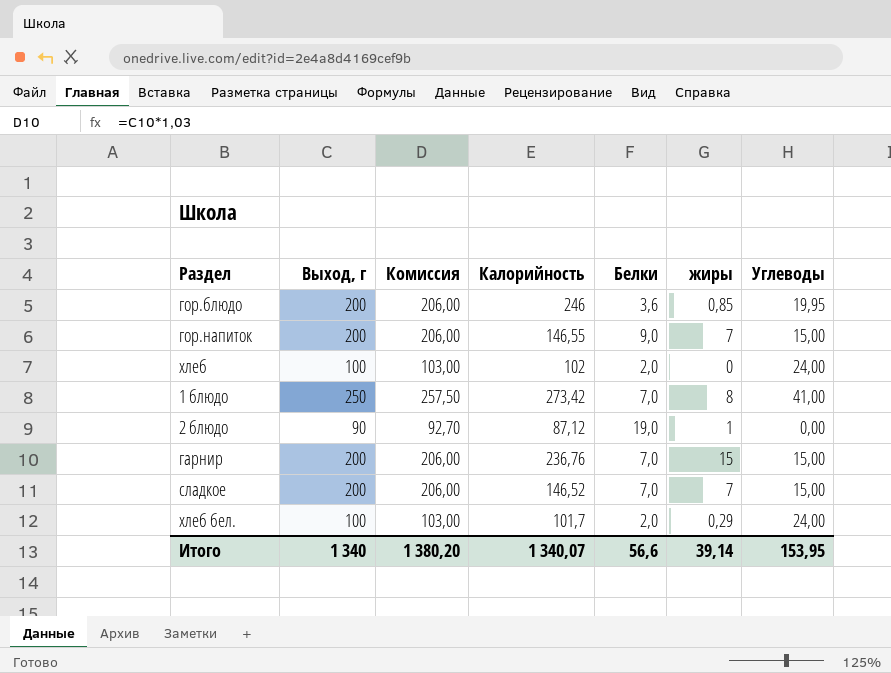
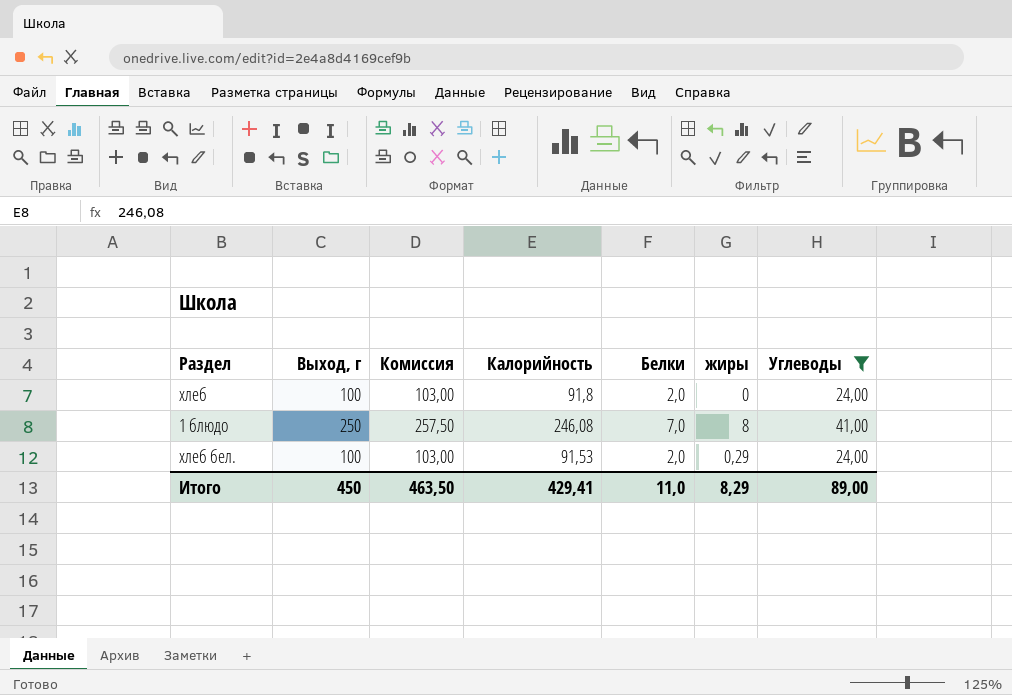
filter: none -> Углеводы >= 24,00
хлеб | Калорийность: 102 -> 91,8
1 блюдо | Калорийность: 273,42 -> 246,08
хлеб бел. | Калорийность: 101,7 -> 91,53
Итого | Выход, г: 1 340 -> 450
Итого | Комиссия: 1 380,20 -> 463,50
Итого | Калорийность: 1 340,07 -> 429,41
Итого | Белки: 56,6 -> 11,0
Итого | жиры: 39,14 -> 8,29
Итого | Углеводы: 153,95 -> 89,00

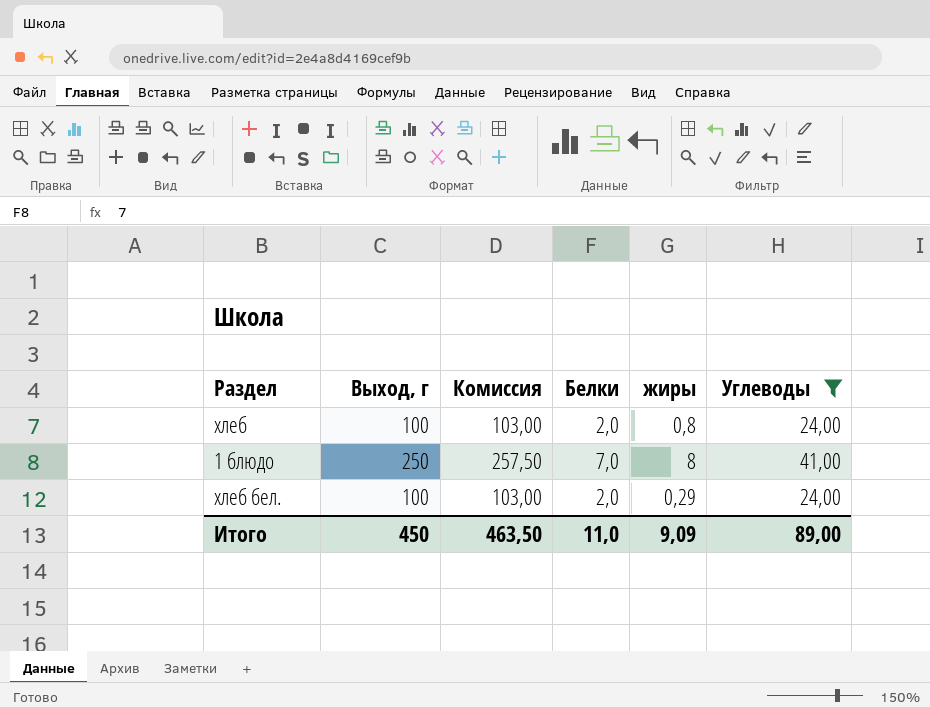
column Калорийность | position: 4 -> none
хлеб | жиры: 0 -> 0,8
Итого | жиры: 8,29 -> 9,09

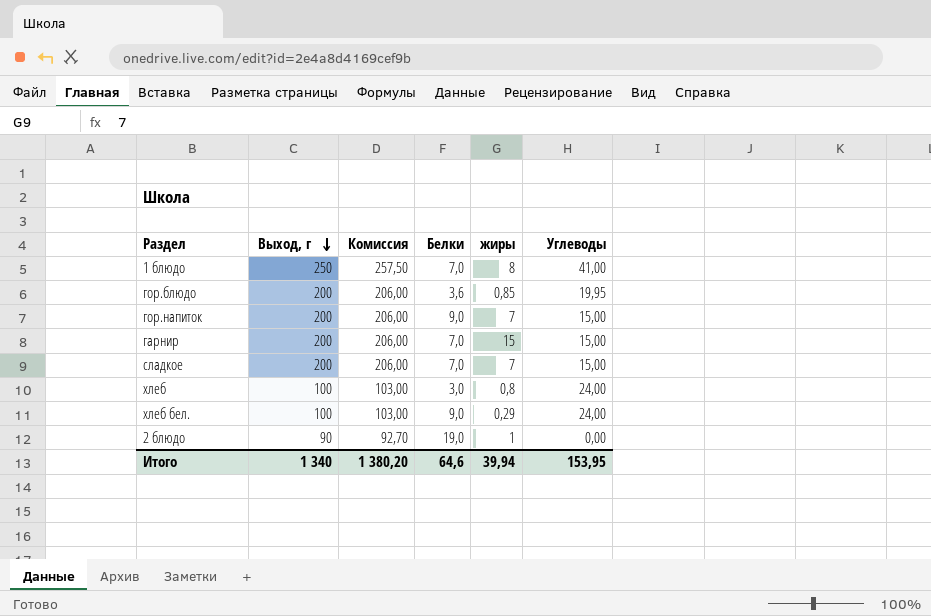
filter: Углеводы >= 24,00 -> none
row order: none -> Выход, г descending
хлеб | Белки: 2,0 -> 3,0
хлеб бел. | Белки: 2,0 -> 9,0
Итого | Выход, г: 450 -> 1 340
Итого | Комиссия: 463,50 -> 1 380,20
Итого | Белки: 11,0 -> 64,6
Итого | жиры: 9,09 -> 39,94
Итого | Углеводы: 89,00 -> 153,95

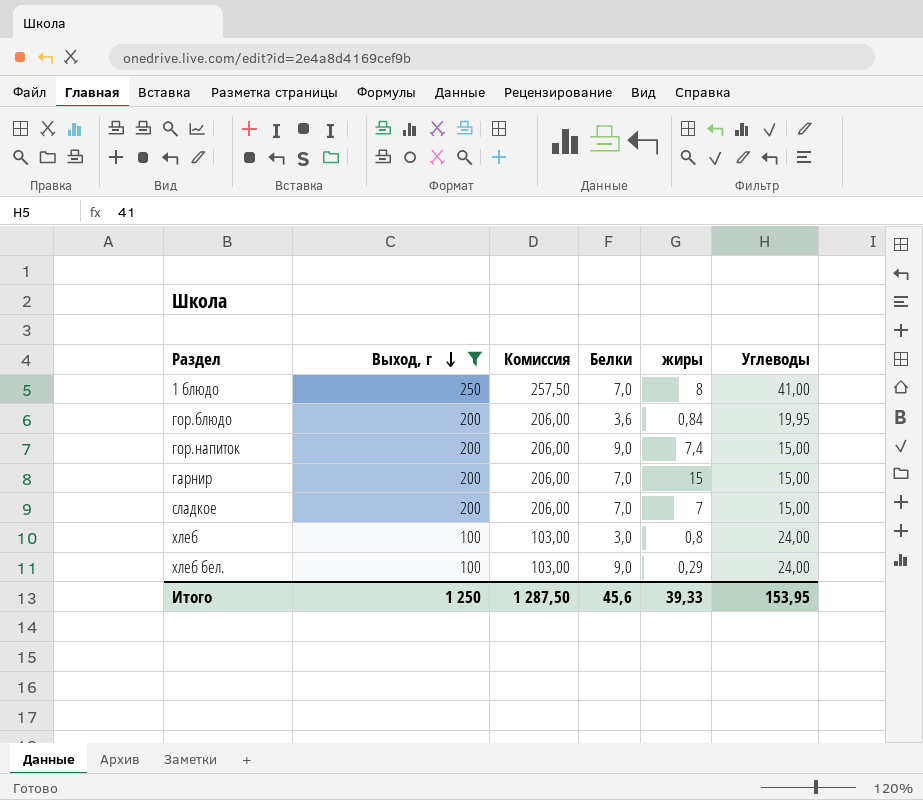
filter: none -> Выход, г != 90
гор.блюдо | жиры: 0,85 -> 0,84
гор.напиток | жиры: 7 -> 7,4
Итого | Выход, г: 1 340 -> 1 250
Итого | Комиссия: 1 380,20 -> 1 287,50
Итого | Белки: 64,6 -> 45,6
Итого | жиры: 39,94 -> 39,33

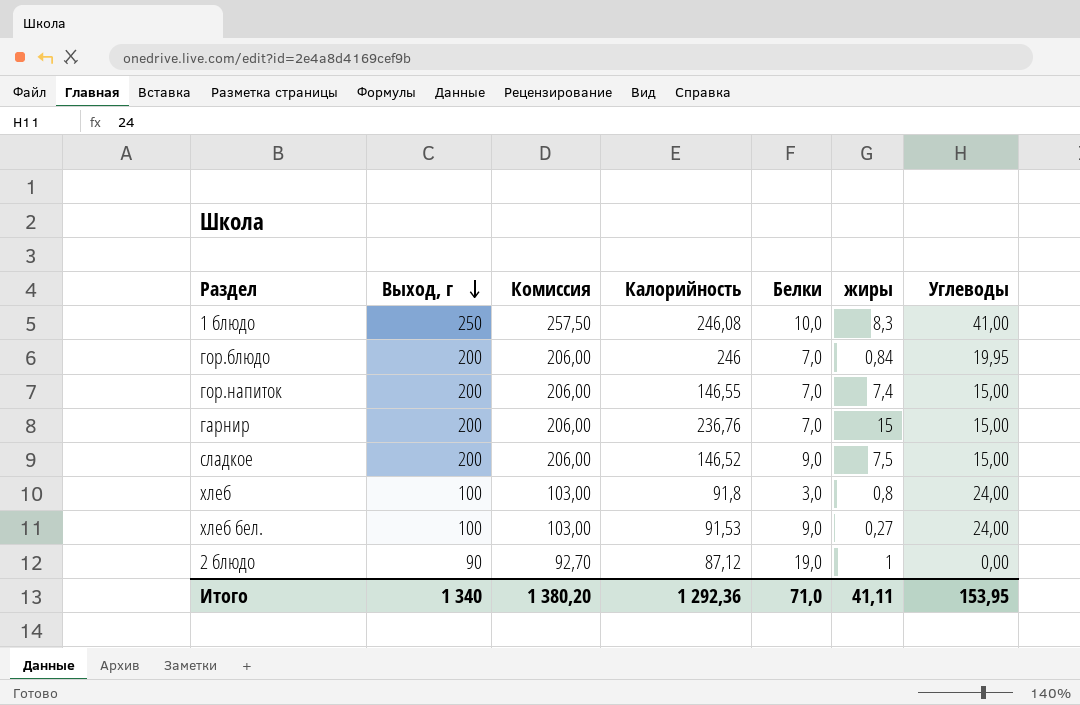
filter: Выход, г != 90 -> none
column Калорийность | position: none -> 4
1 блюдо | Белки: 7,0 -> 10,0
1 блюдо | жиры: 8 -> 8,3
гор.блюдо | Белки: 3,6 -> 7,0
гор.напиток | Белки: 9,0 -> 7,0
сладкое | Белки: 7,0 -> 9,0
сладкое | жиры: 7 -> 7,5
хлеб бел. | жиры: 0,29 -> 0,27
Итого | Выход, г: 1 250 -> 1 340
Итого | Комиссия: 1 287,50 -> 1 380,20
Итого | Белки: 45,6 -> 71,0
Итого | жиры: 39,33 -> 41,11

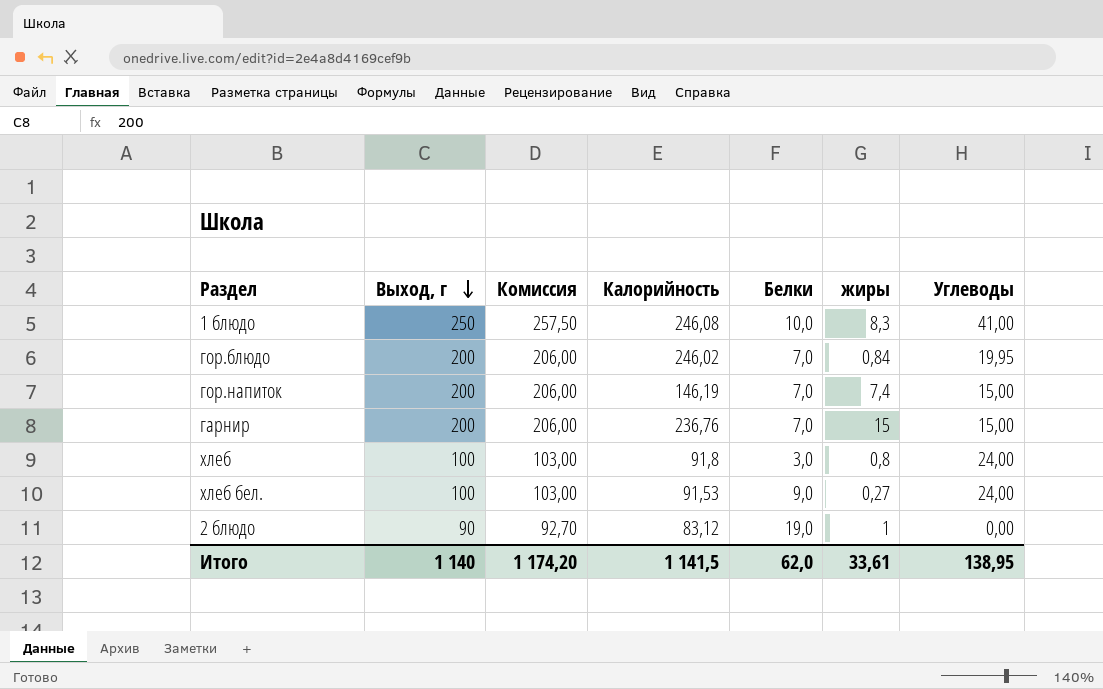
row сладкое: 200 | 206,00 | 146,52 | 9,0 | 7,5 | 15,00 -> none
гор.блюдо | Калорийность: 246 -> 246,02
гор.напиток | Калорийность: 146,55 -> 146,19
2 блюдо | Калорийность: 87,12 -> 83,12
Итого | Выход, г: 1 340 -> 1 140
Итого | Комиссия: 1 380,20 -> 1 174,20
Итого | Калорийность: 1 292,36 -> 1 141,5
Итого | Белки: 71,0 -> 62,0
Итого | жиры: 41,11 -> 33,61
Итого | Углеводы: 153,95 -> 138,95

